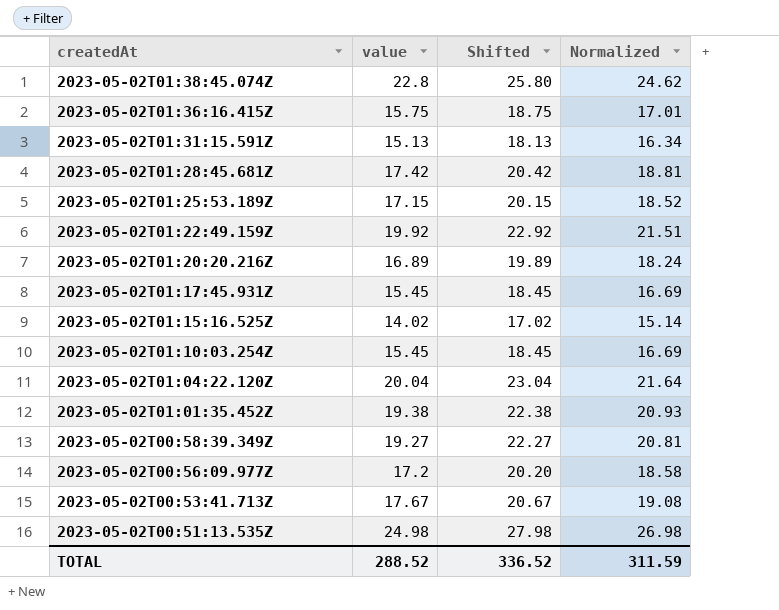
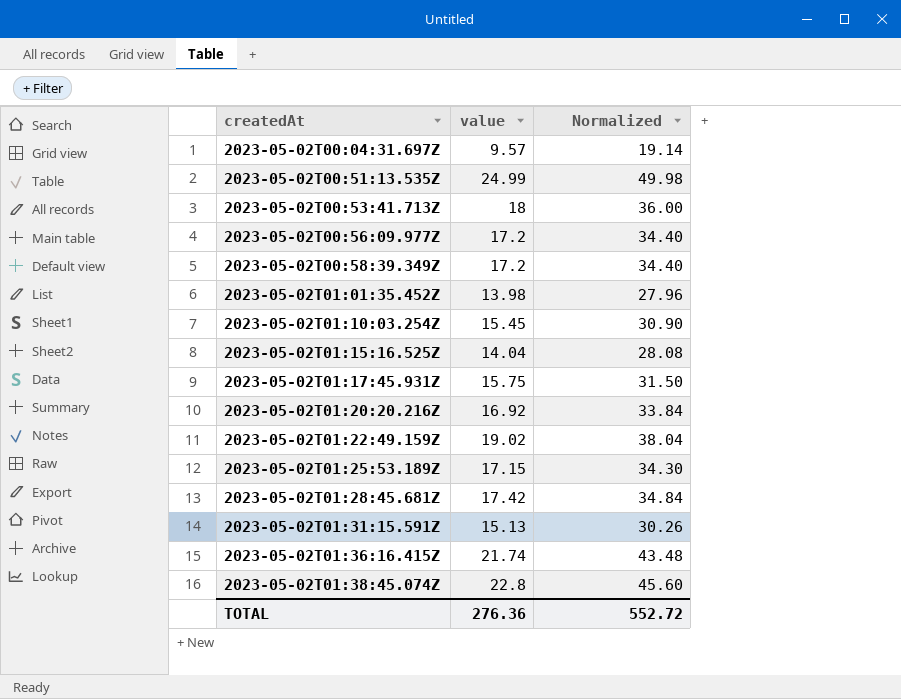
row order: createdAt descending -> createdAt ascending
column Shifted | formula: [value] + 3 -> none
column Normalized | formula: [value] * 1.08 -> [value] * 2
row 2023-05-02T01:04:22.120Z: 20.04 | 23.04 | 21.64 -> none
row 2023-05-02T00:04:31.697Z: none -> 9.57 | 19.14
2023-05-02T00:51:13.535Z | value: 24.98 -> 24.99
2023-05-02T00:53:41.713Z | value: 17.67 -> 18
2023-05-02T00:58:39.349Z | value: 19.27 -> 17.2
2023-05-02T01:01:35.452Z | value: 19.38 -> 13.98
2023-05-02T01:15:16.525Z | value: 14.02 -> 14.04
2023-05-02T01:17:45.931Z | value: 15.45 -> 15.75
2023-05-02T01:20:20.216Z | value: 16.89 -> 16.92
2023-05-02T01:22:49.159Z | value: 19.92 -> 19.02
2023-05-02T01:36:16.415Z | value: 15.75 -> 21.74
TOTAL | value: 288.52 -> 276.36
TOTAL | Normalized: 311.59 -> 552.72

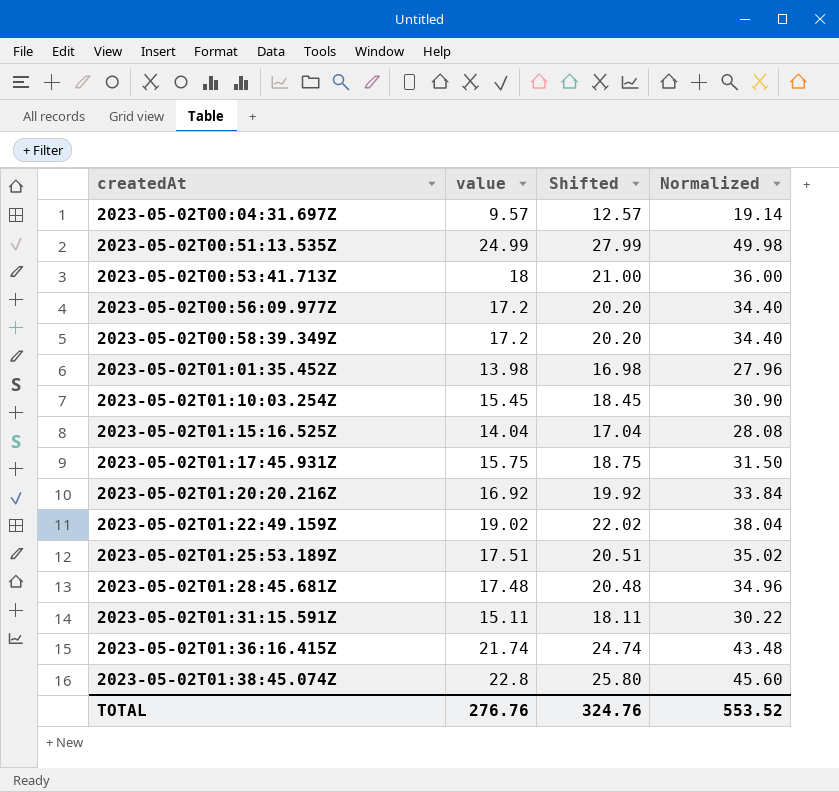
column Shifted | formula: none -> [value] + 3
2023-05-02T01:25:53.189Z | value: 17.15 -> 17.51
2023-05-02T01:25:53.189Z | Normalized: 34.30 -> 35.02
2023-05-02T01:28:45.681Z | value: 17.42 -> 17.48
2023-05-02T01:28:45.681Z | Normalized: 34.84 -> 34.96
2023-05-02T01:31:15.591Z | value: 15.13 -> 15.11
2023-05-02T01:31:15.591Z | Normalized: 30.26 -> 30.22
TOTAL | value: 276.36 -> 276.76
TOTAL | Normalized: 552.72 -> 553.52

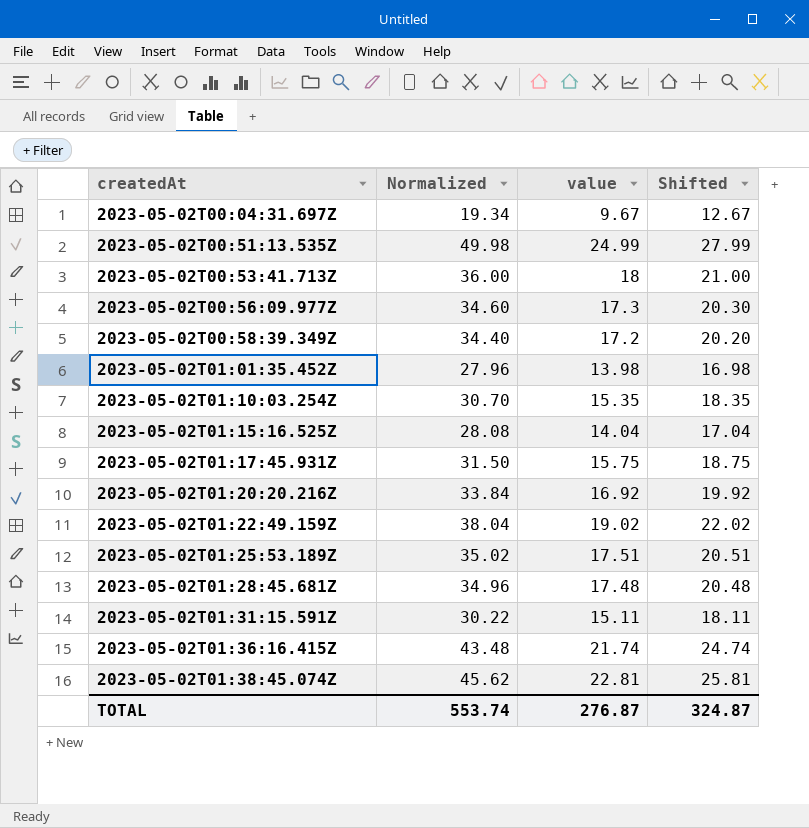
column Normalized | position: 4 -> 2
2023-05-02T00:04:31.697Z | Normalized: 19.14 -> 19.34
2023-05-02T00:04:31.697Z | value: 9.57 -> 9.67
2023-05-02T00:04:31.697Z | Shifted: 12.57 -> 12.67
2023-05-02T00:56:09.977Z | Normalized: 34.40 -> 34.60
2023-05-02T00:56:09.977Z | value: 17.2 -> 17.3
2023-05-02T00:56:09.977Z | Shifted: 20.20 -> 20.30
2023-05-02T01:10:03.254Z | Normalized: 30.90 -> 30.70
2023-05-02T01:10:03.254Z | value: 15.45 -> 15.35
2023-05-02T01:10:03.254Z | Shifted: 18.45 -> 18.35
2023-05-02T01:38:45.074Z | Normalized: 45.60 -> 45.62
2023-05-02T01:38:45.074Z | value: 22.8 -> 22.81
2023-05-02T01:38:45.074Z | Shifted: 25.80 -> 25.81
TOTAL | Normalized: 553.52 -> 553.74
TOTAL | value: 276.76 -> 276.87
TOTAL | Shifted: 324.76 -> 324.87

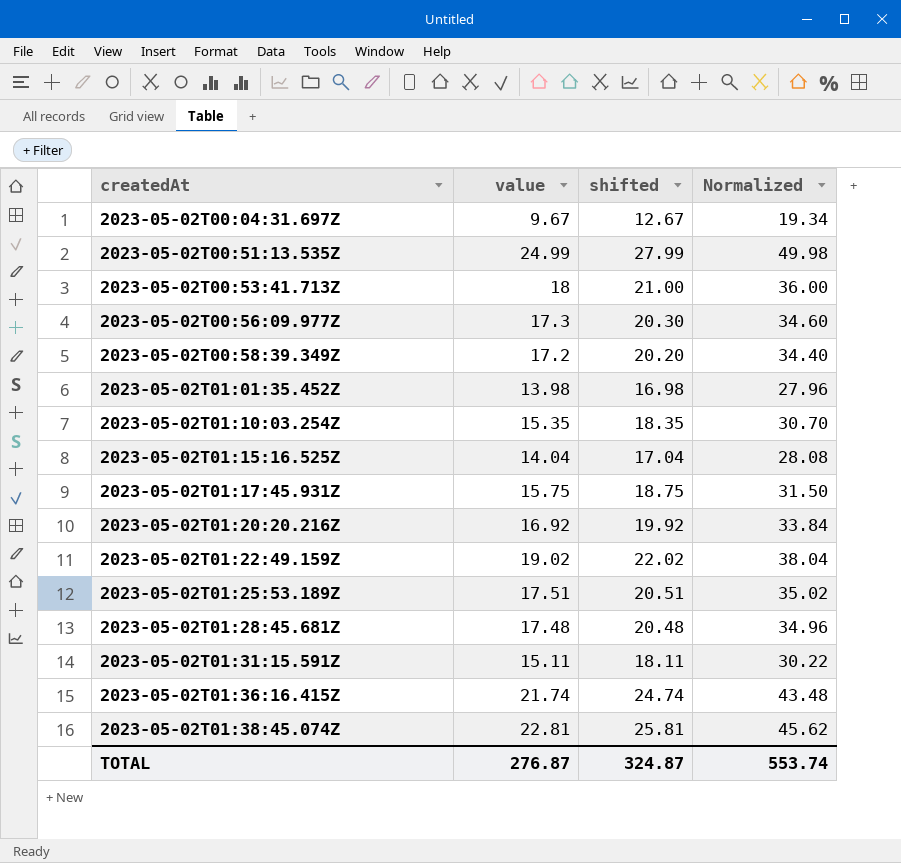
column name: Shifted -> shifted
column Normalized | position: 2 -> 4

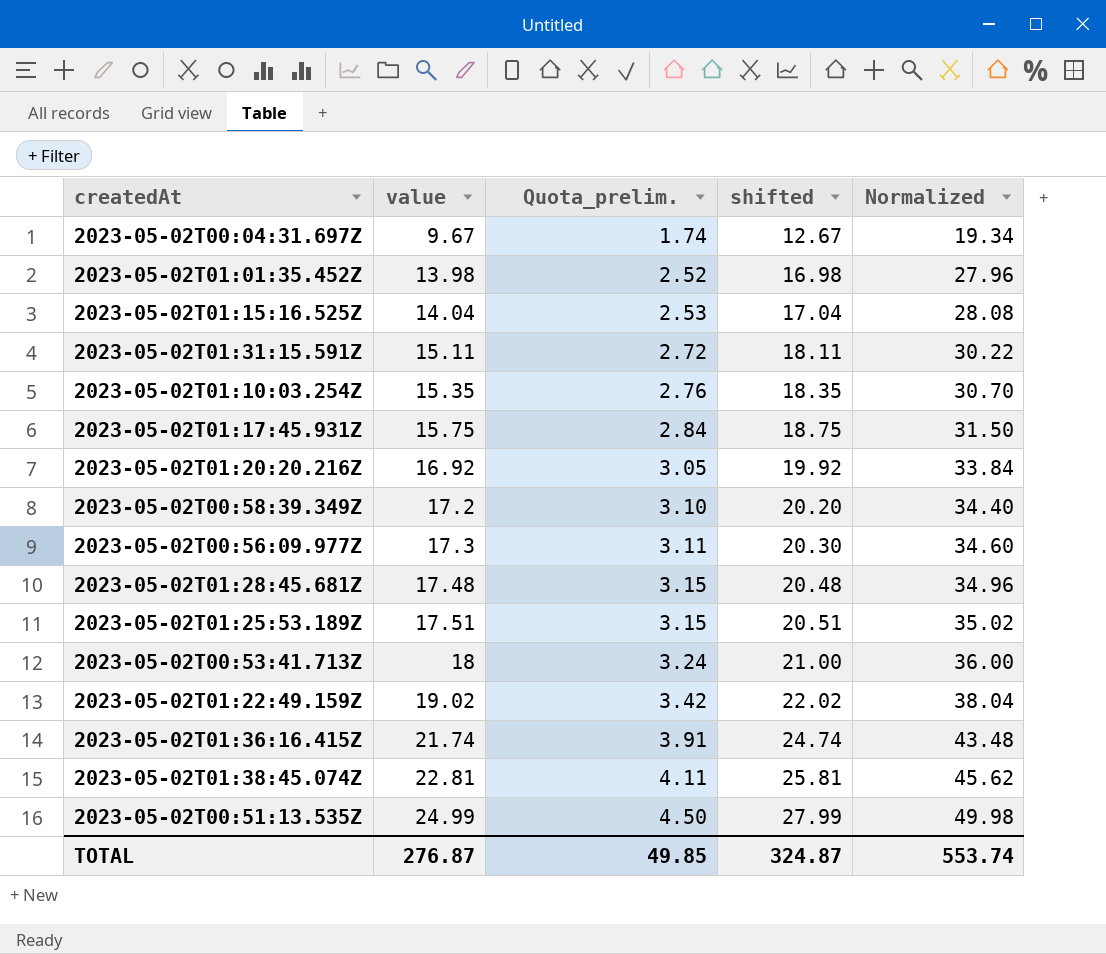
row order: createdAt ascending -> value ascending
column Quota_prelim. | formula: none -> [value] * 0.18

